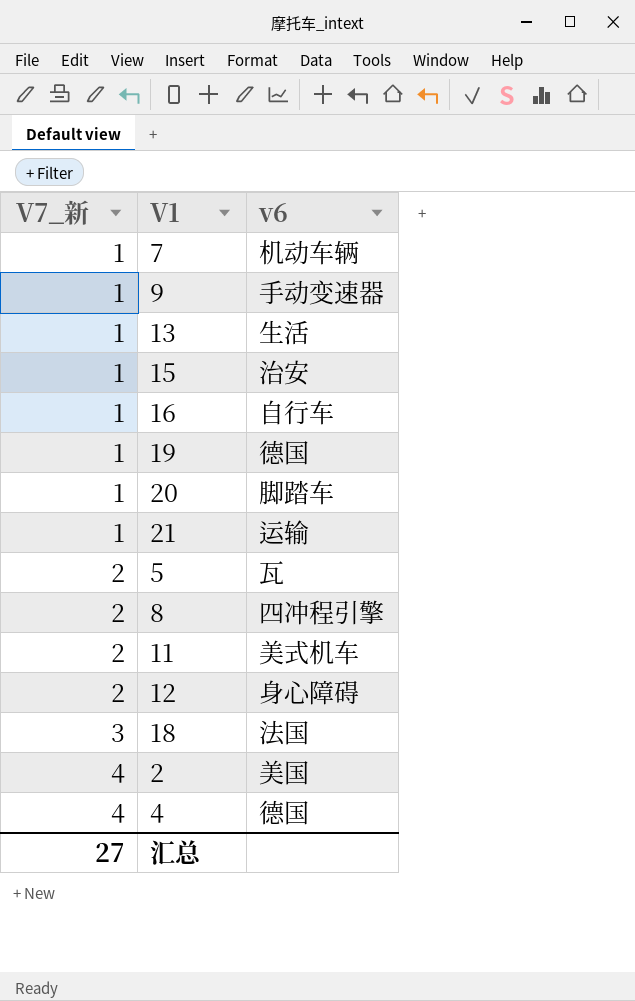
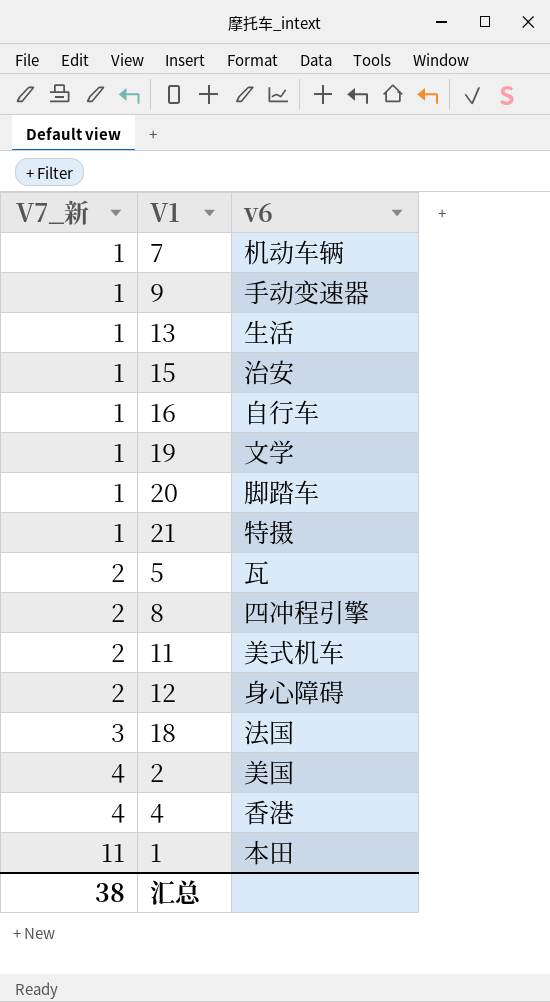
19 | v6: 德国 -> 文学
21 | v6: 运输 -> 特摄
4 | v6: 德国 -> 香港
row 1: none -> 11 | 本田
汇总 | V7_新: 27 -> 38

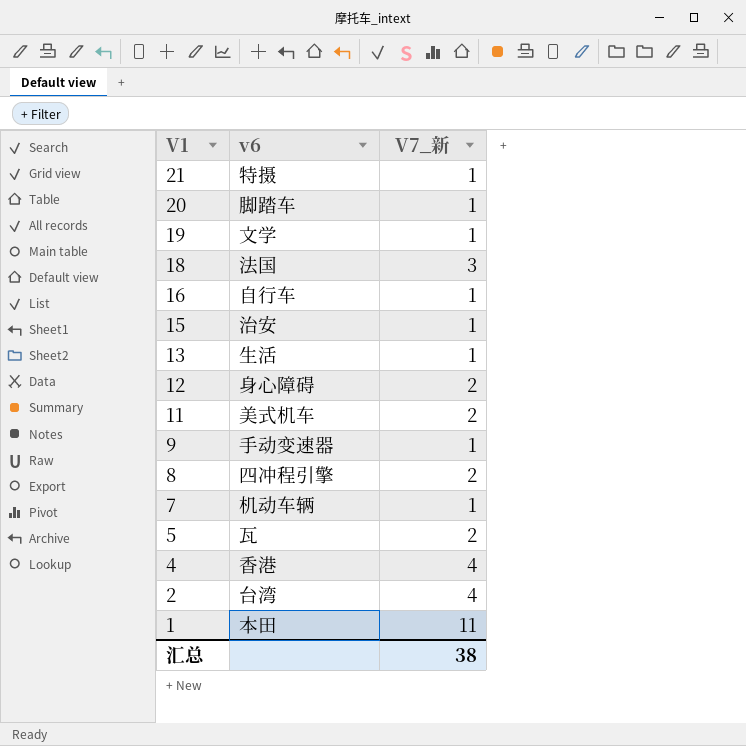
row order: V7_新 ascending -> V1 descending
column V7_新 | position: 1 -> 3
2 | v6: 美国 -> 台湾

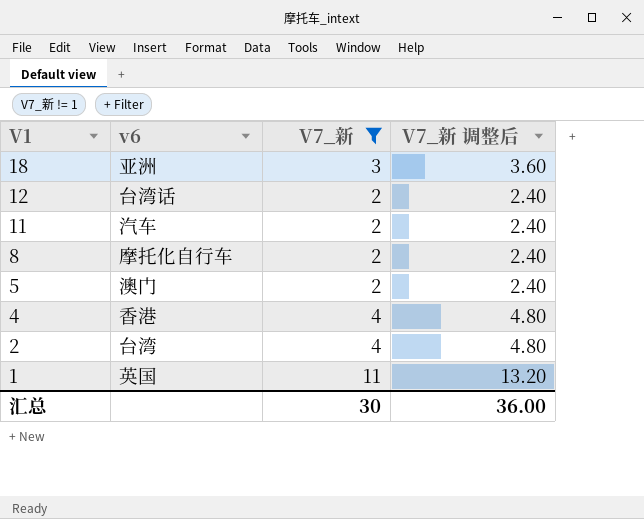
filter: none -> V7_新 != 1
column V7_新 调整后 | formula: none -> [V7_新] * 1.2
18 | v6: 法国 -> 亚洲
12 | v6: 身心障碍 -> 台湾话
11 | v6: 美式机车 -> 汽车
8 | v6: 四冲程引擎 -> 摩托化自行车
5 | v6: 瓦 -> 澳门
1 | v6: 本田 -> 英国
汇总 | V7_新: 38 -> 30

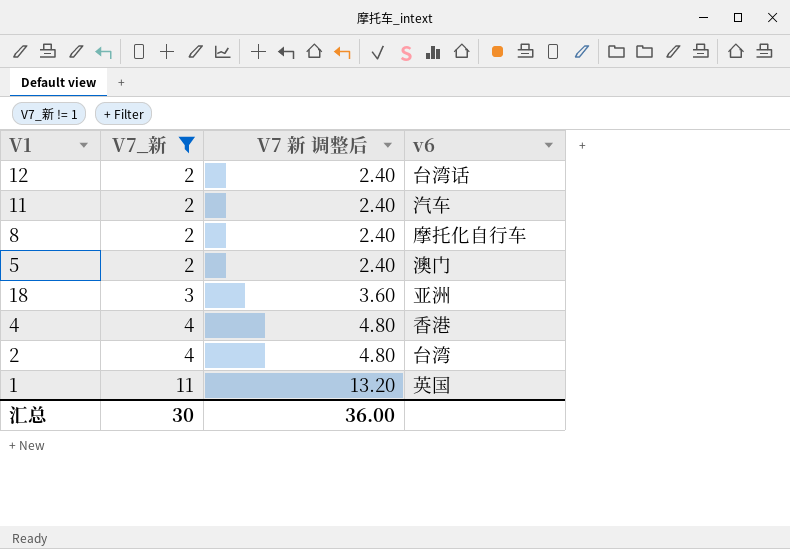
row order: V1 descending -> V7_新 ascending
column name: V7_新 调整后 -> V7 新 调整后
column v6 | position: 2 -> 4

